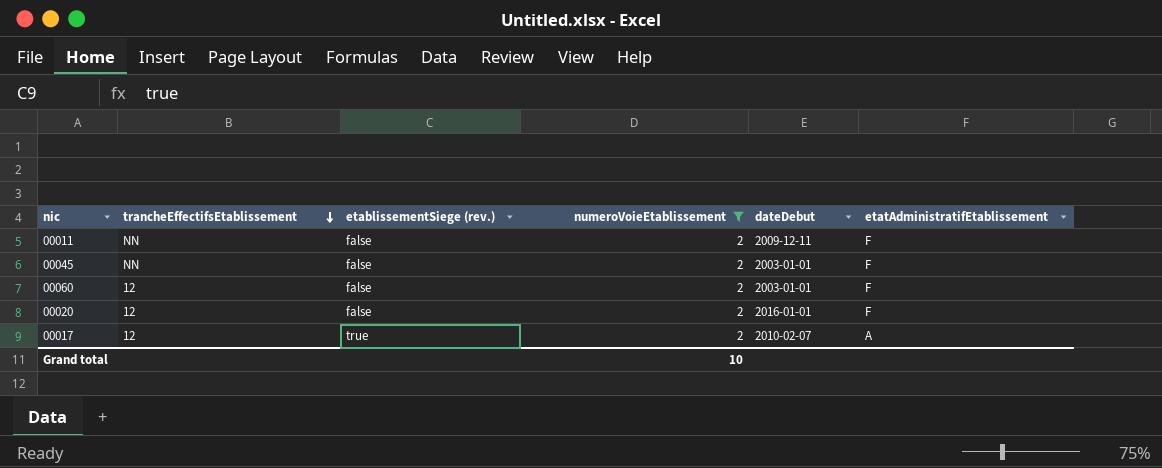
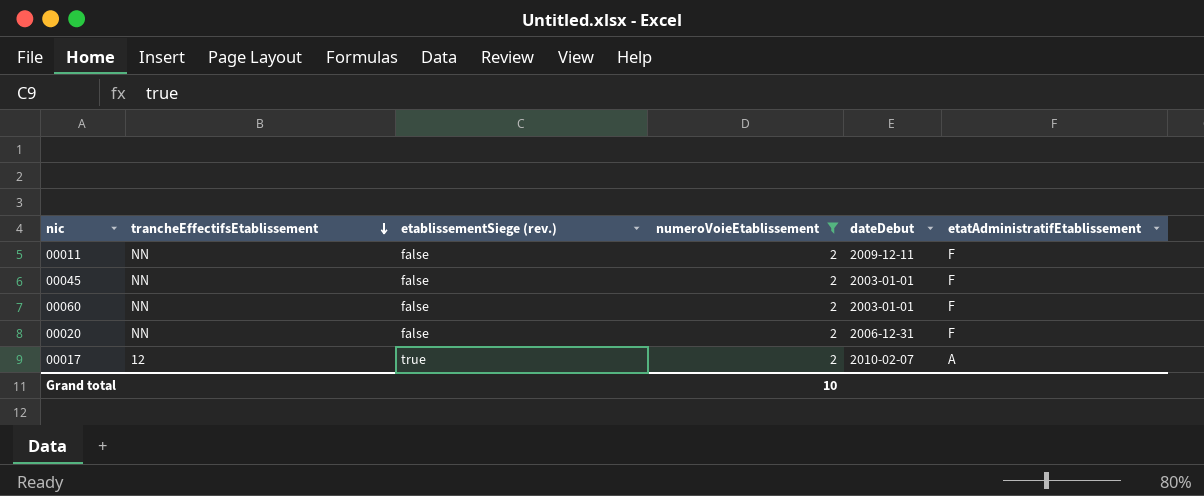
00060 | trancheEffectifsEtablissement: 12 -> NN
00020 | trancheEffectifsEtablissement: 12 -> NN
00020 | dateDebut: 2016-01-01 -> 2006-12-31

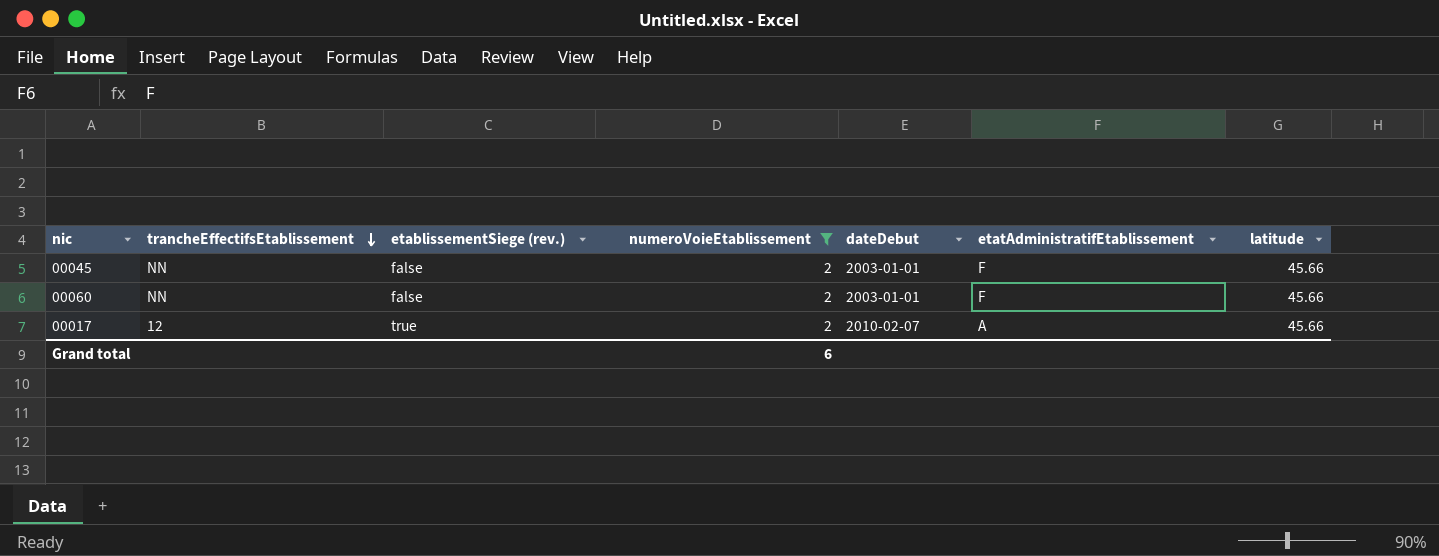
column latitude | position: none -> 7
row 00011: NN | false | 2 | 2009-12-11 | F -> none
row 00020: NN | false | 2 | 2006-12-31 | F -> none
Grand total | numeroVoieEtablissement: 10 -> 6

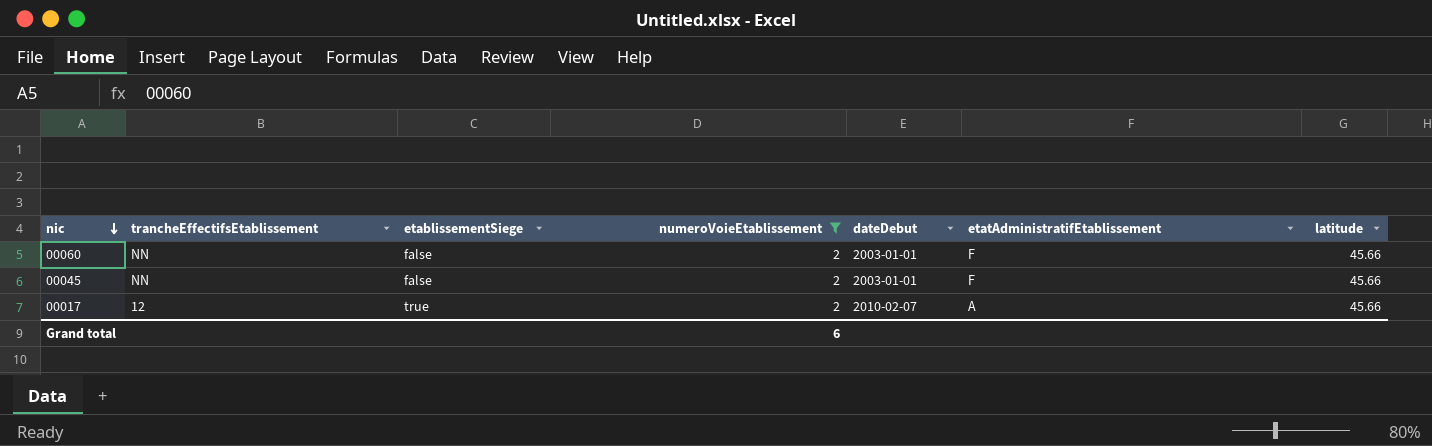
row order: trancheEffectifsEtablissement descending -> nic descending
column name: etablissementSiege (rev.) -> etablissementSiege

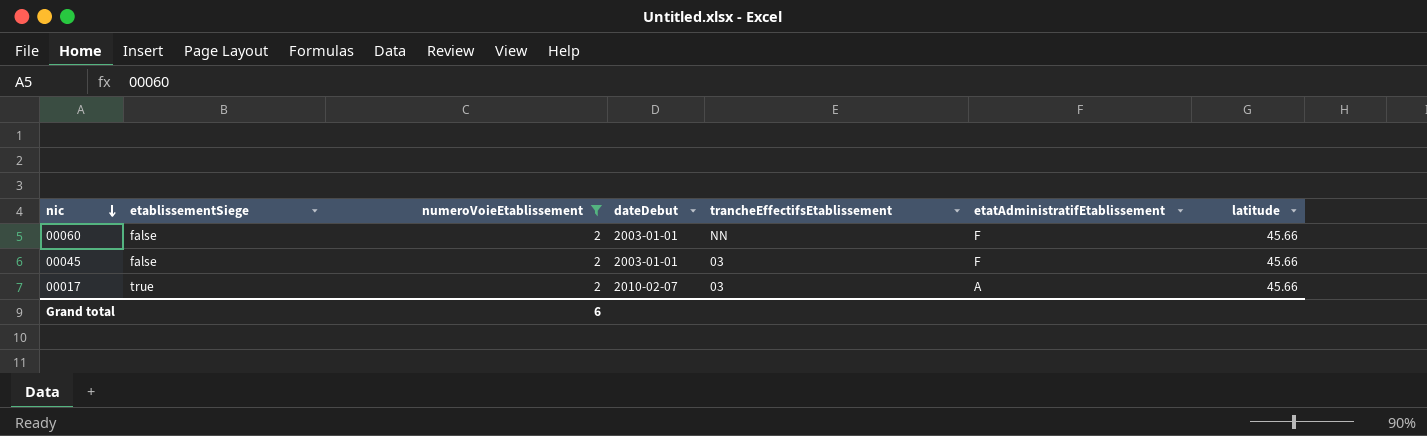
column trancheEffectifsEtablissement | position: 2 -> 5
00045 | trancheEffectifsEtablissement: NN -> 03
00017 | trancheEffectifsEtablissement: 12 -> 03

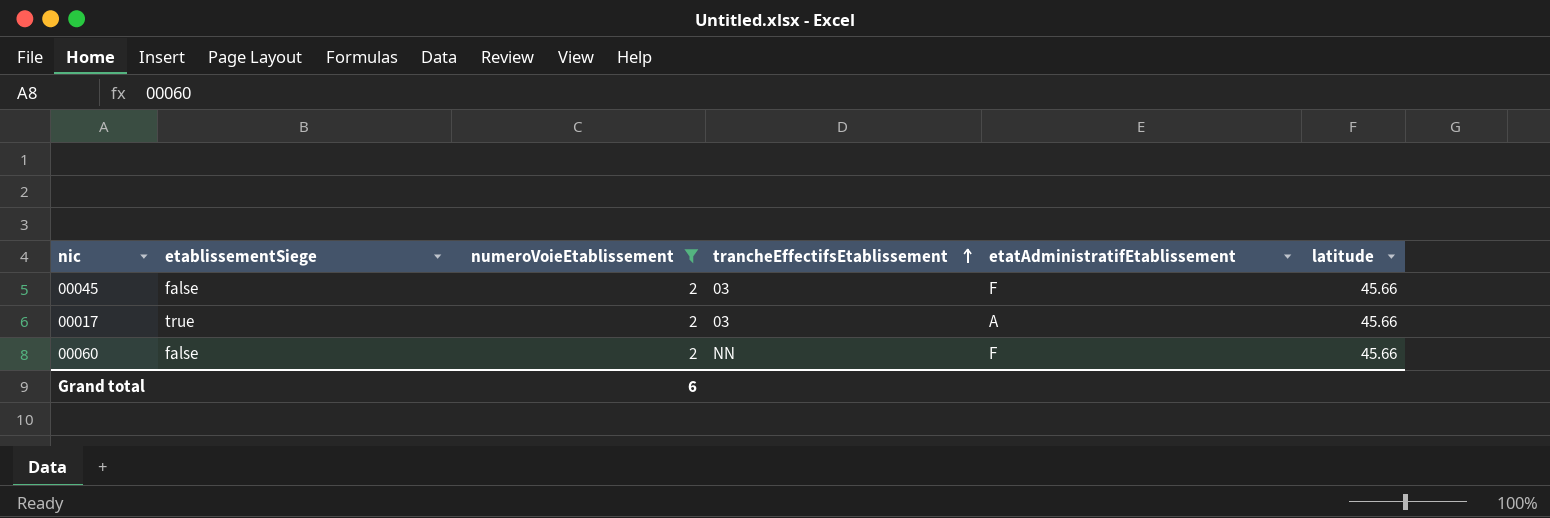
row order: nic descending -> trancheEffectifsEtablissement ascending
column dateDebut | position: 4 -> none

